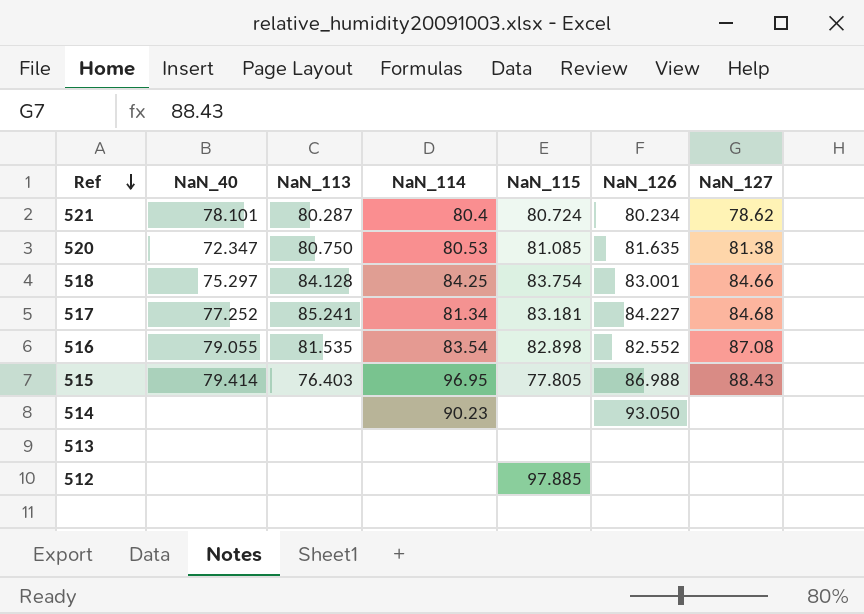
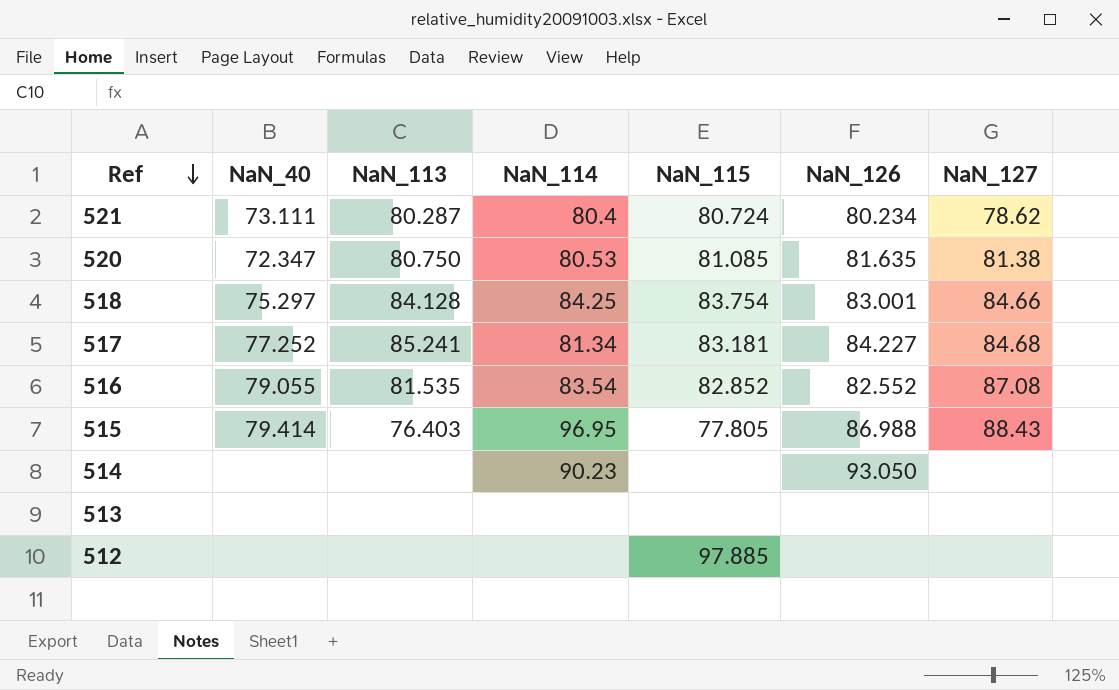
521 | NaN_40: 78.101 -> 73.111
516 | NaN_115: 82.898 -> 82.852

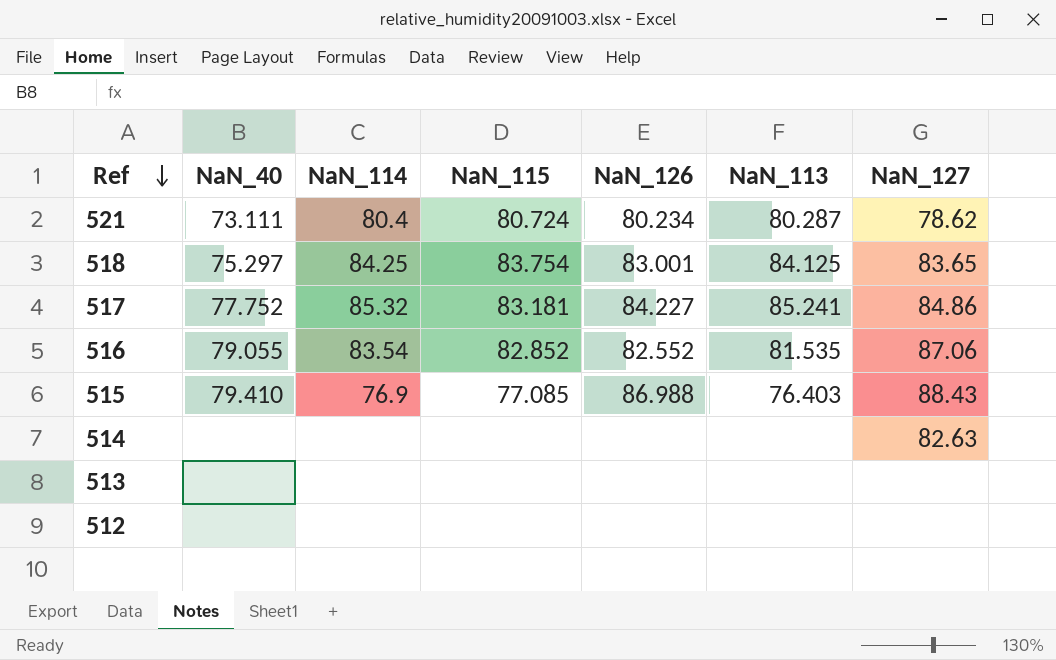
column NaN_113 | position: 3 -> 6
row 520: 72.347 | 80.750 | 80.53 | 81.085 | 81.635 | 81.38 -> none
518 | NaN_113: 84.128 -> 84.125
518 | NaN_127: 84.66 -> 83.65
517 | NaN_40: 77.252 -> 77.752
517 | NaN_114: 81.34 -> 85.32
517 | NaN_127: 84.68 -> 84.86
516 | NaN_127: 87.08 -> 87.06
515 | NaN_40: 79.414 -> 79.410
515 | NaN_114: 96.95 -> 76.9
515 | NaN_115: 77.805 -> 77.085
514 | NaN_114: 90.23 -> none
514 | NaN_126: 93.050 -> none
514 | NaN_127: none -> 82.63
512 | NaN_115: 97.885 -> none

